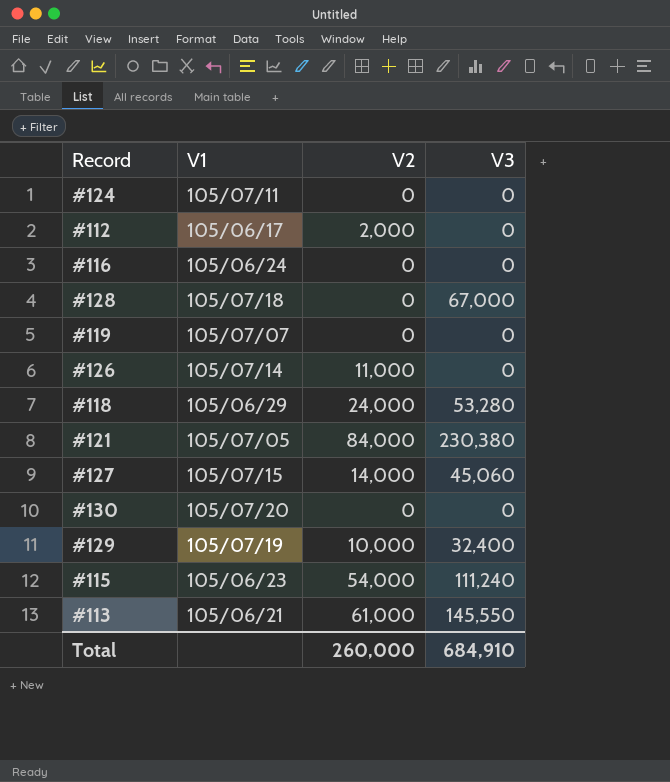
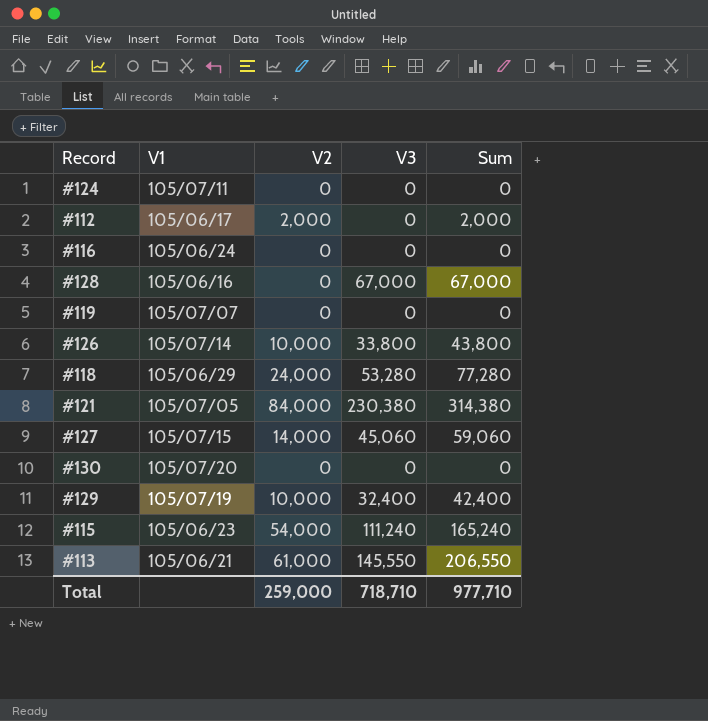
column Sum | formula: none -> [V2] + [V3]
#128 | V1: 105/07/18 -> 105/06/16
#126 | V2: 11,000 -> 10,000
#126 | V3: 0 -> 33,800
Total | V2: 260,000 -> 259,000
Total | V3: 684,910 -> 718,710

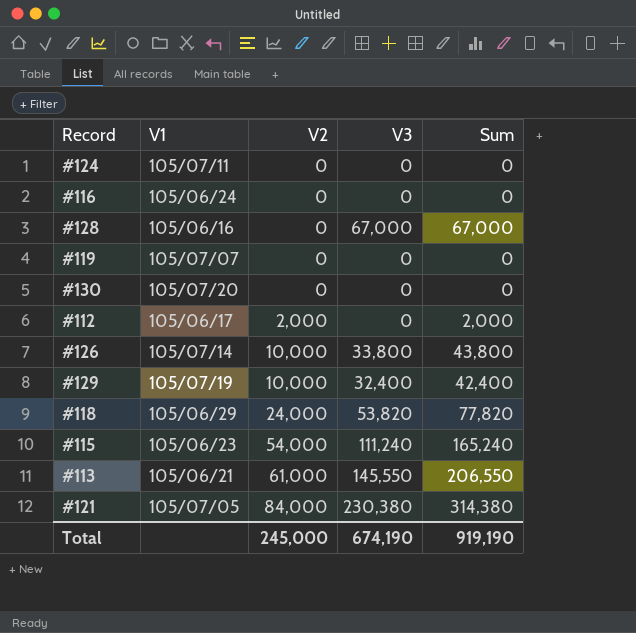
row order: none -> V2 ascending
row #127: 105/07/15 | 14,000 | 45,060 | 59,060 -> none
#118 | V3: 53,280 -> 53,820
#118 | Sum: 77,280 -> 77,820
Total | V2: 259,000 -> 245,000
Total | V3: 718,710 -> 674,190
Total | Sum: 977,710 -> 919,190

